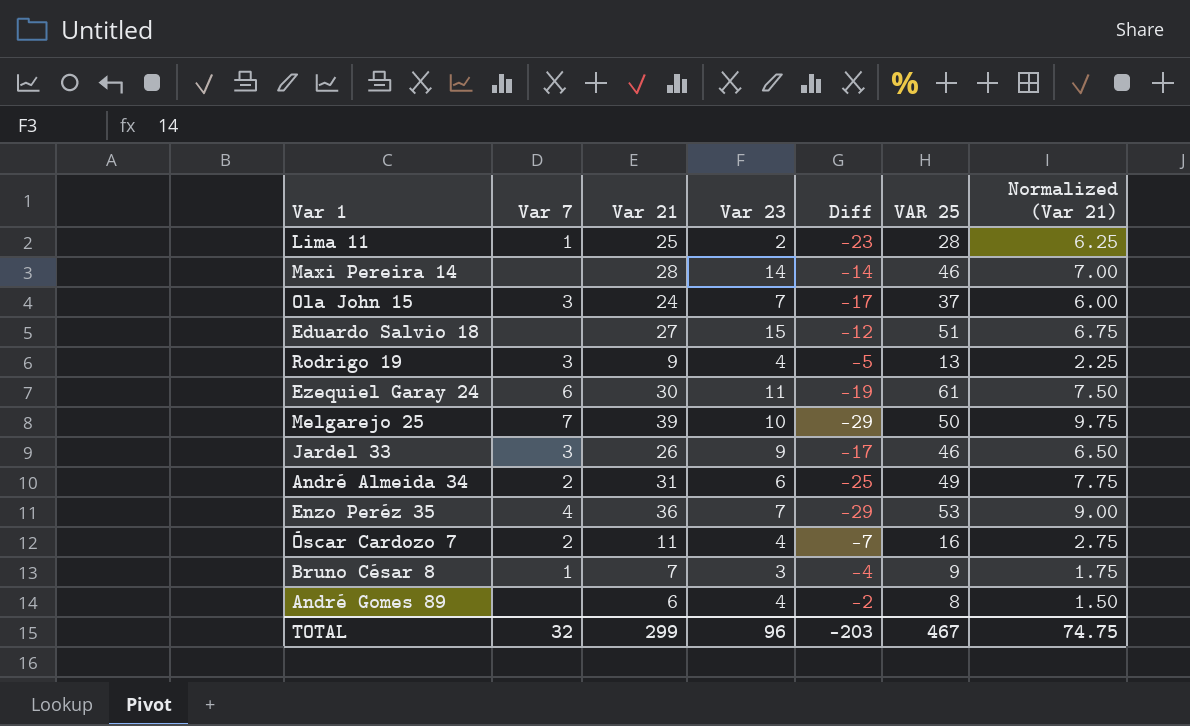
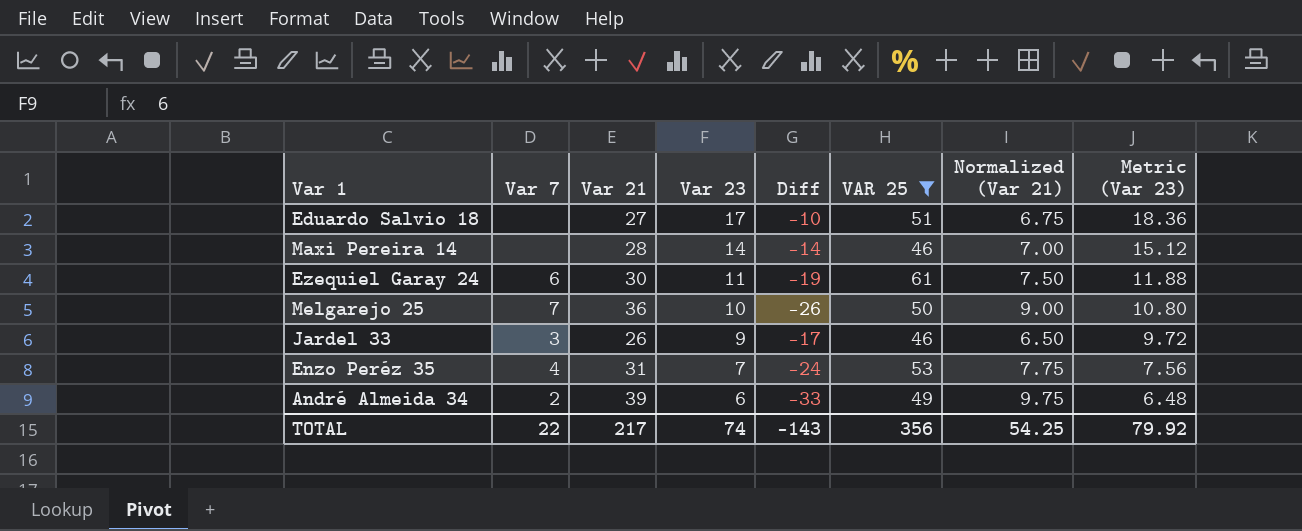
filter: none -> VAR 25 >= 46
row order: none -> Var 23 descending
column Metric (Var 23) | formula: none -> [Var 23] * 1.08
Eduardo Salvio 18 | Var 23: 15 -> 17
Eduardo Salvio 18 | Diff: -12 -> -10
Melgarejo 25 | Var 21: 39 -> 36
Melgarejo 25 | Diff: -29 -> -26
Melgarejo 25 | Normalized (Var 21): 9.75 -> 9.00
Enzo Peréz 35 | Var 21: 36 -> 31
Enzo Peréz 35 | Diff: -29 -> -24
Enzo Peréz 35 | Normalized (Var 21): 9.00 -> 7.75
André Almeida 34 | Var 21: 31 -> 39
André Almeida 34 | Diff: -25 -> -33
André Almeida 34 | Normalized (Var 21): 7.75 -> 9.75
TOTAL | Var 7: 32 -> 22
TOTAL | Var 21: 299 -> 217
TOTAL | Var 23: 96 -> 74
TOTAL | Diff: -203 -> -143
TOTAL | VAR 25: 467 -> 356
TOTAL | Normalized (Var 21): 74.75 -> 54.25

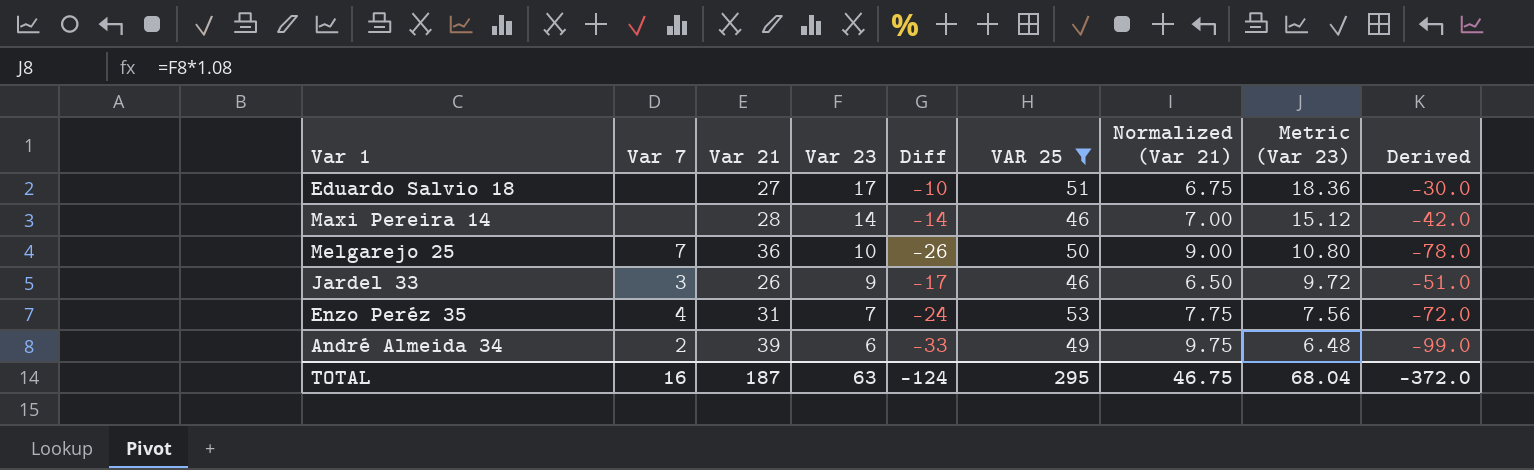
column Derived | formula: none -> [Diff] * 3
row Ezequiel Garay 24: 6 | 30 | 11 | -19 | 61 | 7.50 | 11.88 -> none
TOTAL | Var 7: 22 -> 16
TOTAL | Var 21: 217 -> 187
TOTAL | Var 23: 74 -> 63
TOTAL | Diff: -143 -> -124
TOTAL | VAR 25: 356 -> 295
TOTAL | Normalized (Var 21): 54.25 -> 46.75
TOTAL | Metric (Var 23): 79.92 -> 68.04

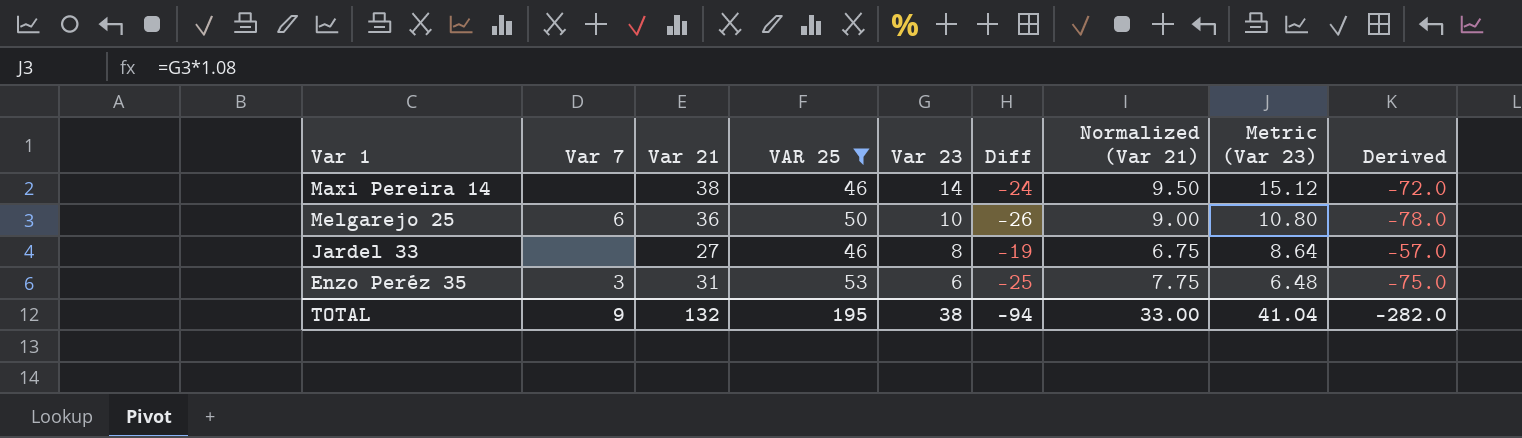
column VAR 25 | position: 6 -> 4
row Eduardo Salvio 18: none | 27 | 17 | -10 | 51 | 6.75 | 18.36 | -30.0 -> none
row André Almeida 34: 2 | 39 | 6 | -33 | 49 | 9.75 | 6.48 | -99.0 -> none
Maxi Pereira 14 | Var 21: 28 -> 38
Maxi Pereira 14 | Diff: -14 -> -24
Maxi Pereira 14 | Normalized (Var 21): 7.00 -> 9.50
Maxi Pereira 14 | Derived: -42.0 -> -72.0
Melgarejo 25 | Var 7: 7 -> 6
Jardel 33 | Var 7: 3 -> none
Jardel 33 | Var 21: 26 -> 27
Jardel 33 | Var 23: 9 -> 8
Jardel 33 | Diff: -17 -> -19
Jardel 33 | Normalized (Var 21): 6.50 -> 6.75
Jardel 33 | Metric (Var 23): 9.72 -> 8.64
Jardel 33 | Derived: -51.0 -> -57.0
Enzo Peréz 35 | Var 7: 4 -> 3
Enzo Peréz 35 | Var 23: 7 -> 6
Enzo Peréz 35 | Diff: -24 -> -25
Enzo Peréz 35 | Metric (Var 23): 7.56 -> 6.48
Enzo Peréz 35 | Derived: -72.0 -> -75.0
TOTAL | Var 7: 16 -> 9
TOTAL | Var 21: 187 -> 132
TOTAL | VAR 25: 295 -> 195
TOTAL | Var 23: 63 -> 38
TOTAL | Diff: -124 -> -94
TOTAL | Normalized (Var 21): 46.75 -> 33.00
TOTAL | Metric (Var 23): 68.04 -> 41.04
TOTAL | Derived: -372.0 -> -282.0

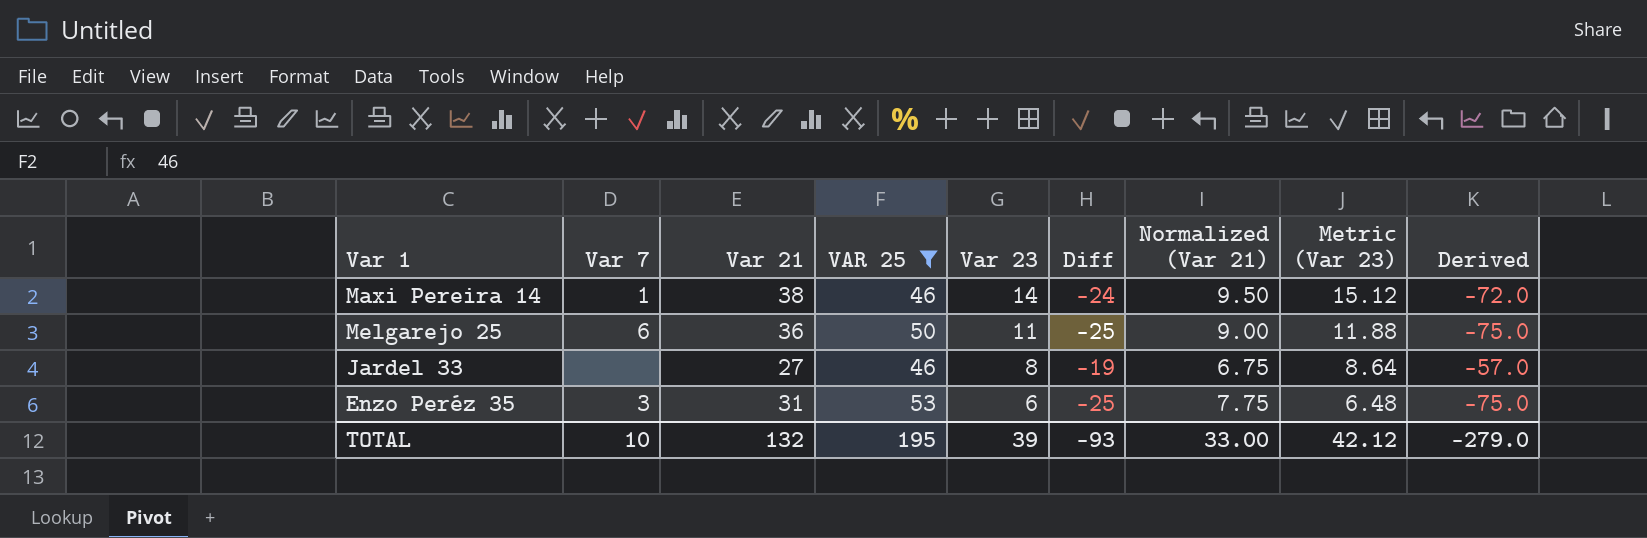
Maxi Pereira 14 | Var 7: none -> 1
Melgarejo 25 | Var 23: 10 -> 11
Melgarejo 25 | Diff: -26 -> -25
Melgarejo 25 | Metric (Var 23): 10.80 -> 11.88
Melgarejo 25 | Derived: -78.0 -> -75.0
TOTAL | Var 7: 9 -> 10
TOTAL | Var 23: 38 -> 39
TOTAL | Diff: -94 -> -93
TOTAL | Metric (Var 23): 41.04 -> 42.12
TOTAL | Derived: -282.0 -> -279.0

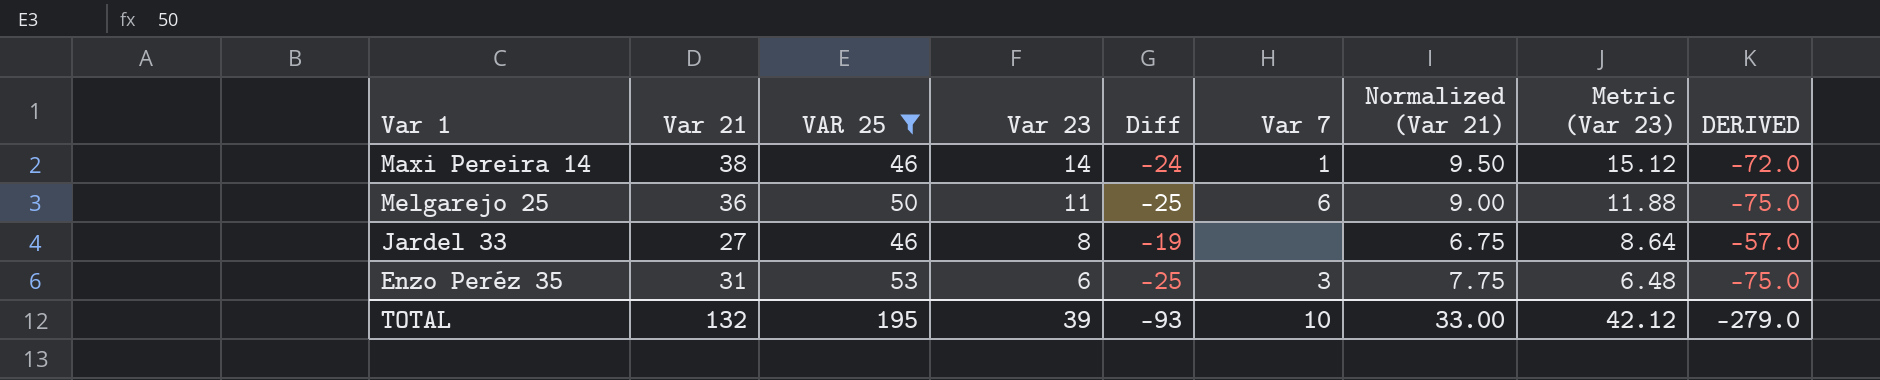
column Var 7 | position: 2 -> 6
column name: Derived -> DERIVED

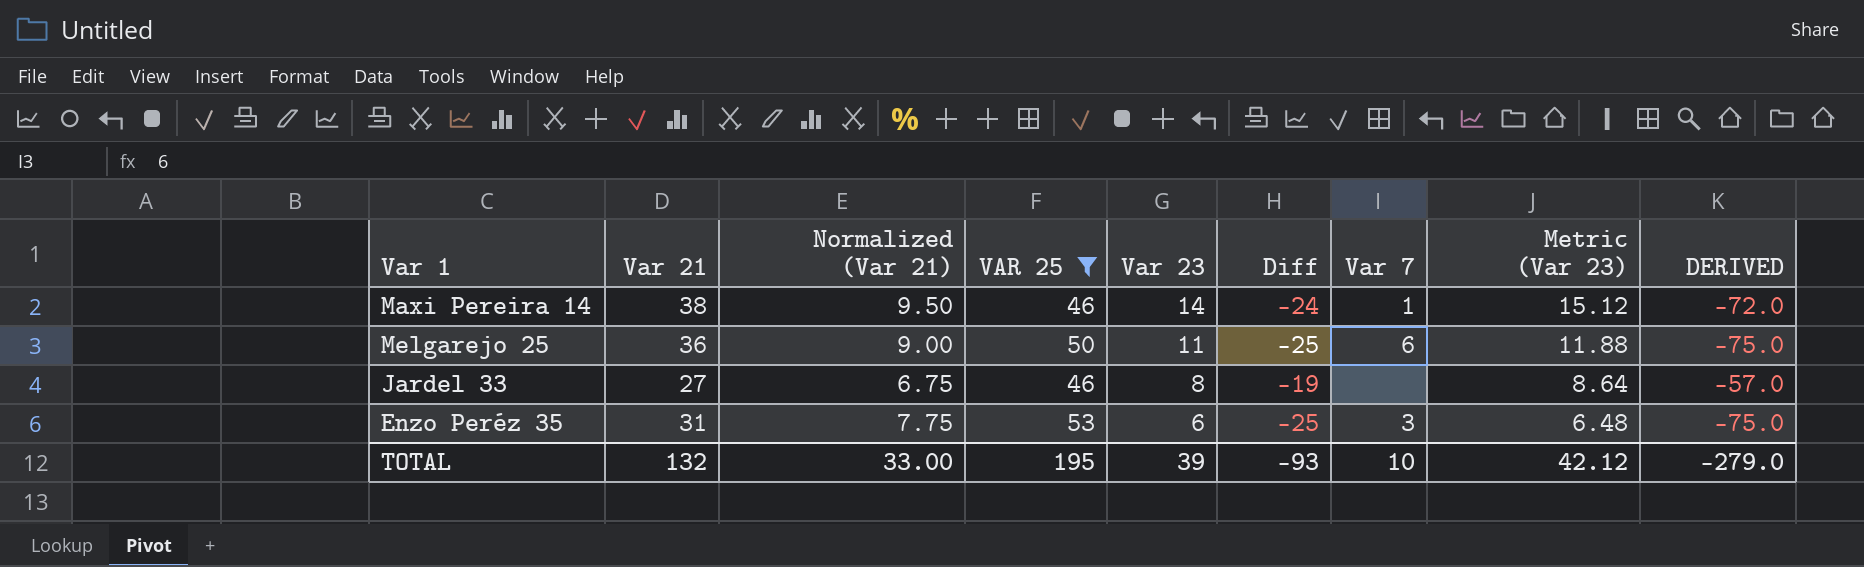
column Normalized (Var 21) | position: 7 -> 3

